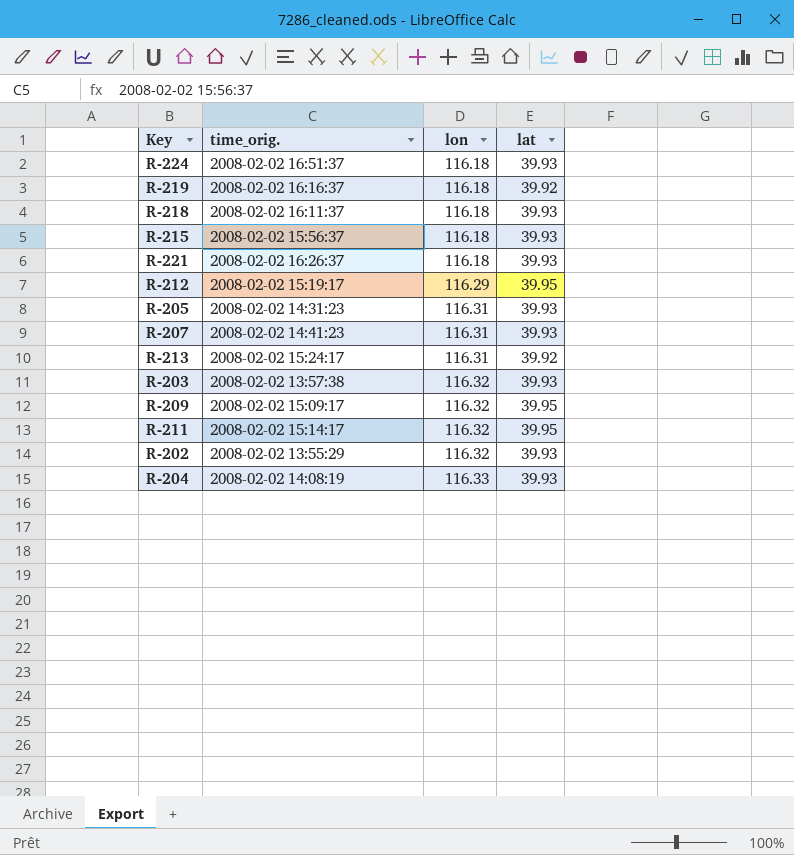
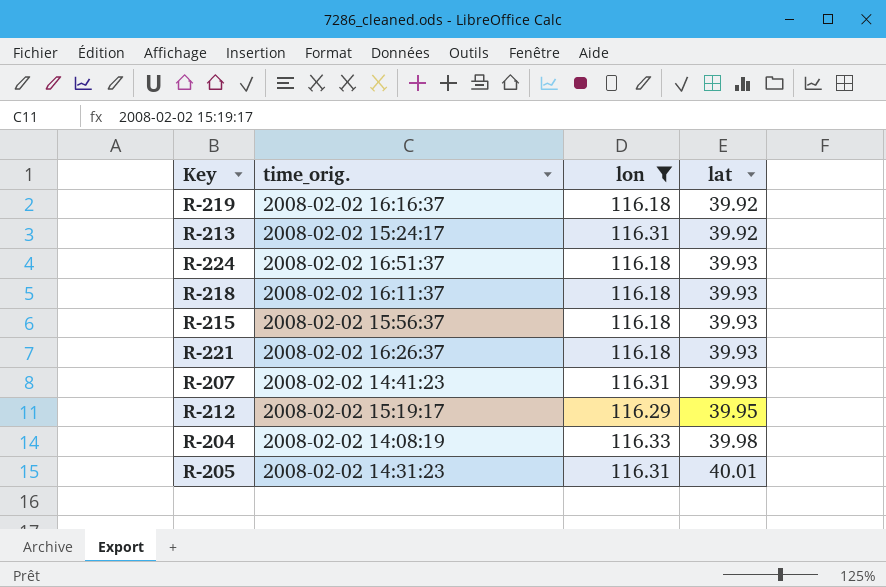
filter: none -> lon != 116.32
row order: lon ascending -> lat ascending
R-204 | lat: 39.93 -> 39.98
R-205 | lat: 39.93 -> 40.01

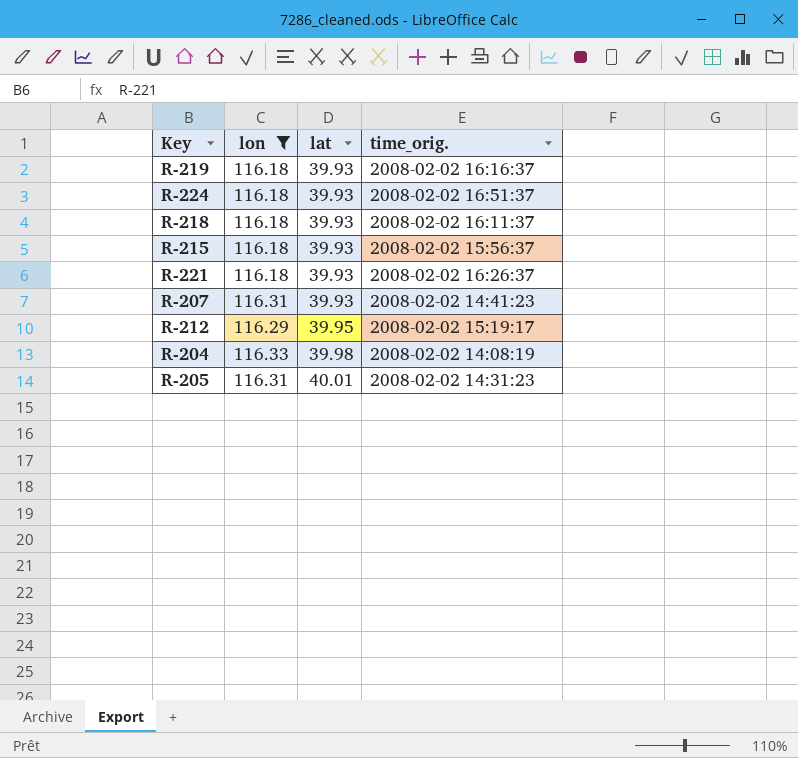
column time_orig. | position: 2 -> 4
row R-213: 2008-02-02 15:24:17 | 116.31 | 39.92 -> none
R-219 | lat: 39.92 -> 39.93

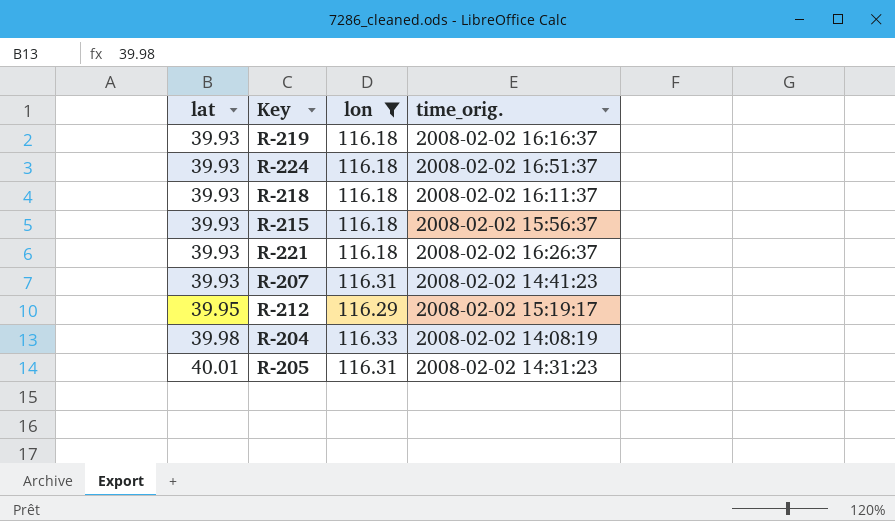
column lat | position: 3 -> 1

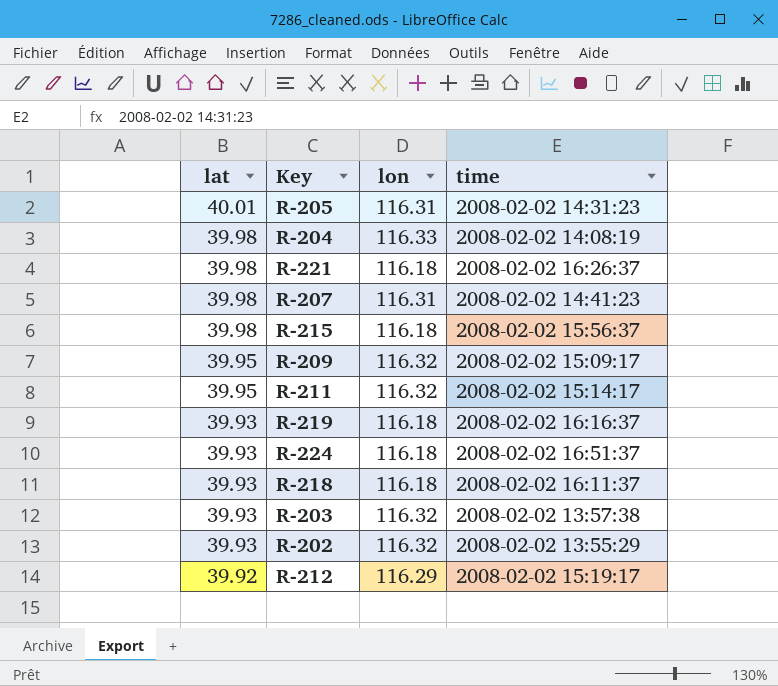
filter: lon != 116.32 -> none
row order: lat ascending -> lat descending
column name: time_orig. -> time
R-221 | lat: 39.93 -> 39.98
R-207 | lat: 39.93 -> 39.98
R-215 | lat: 39.93 -> 39.98
R-212 | lat: 39.95 -> 39.92

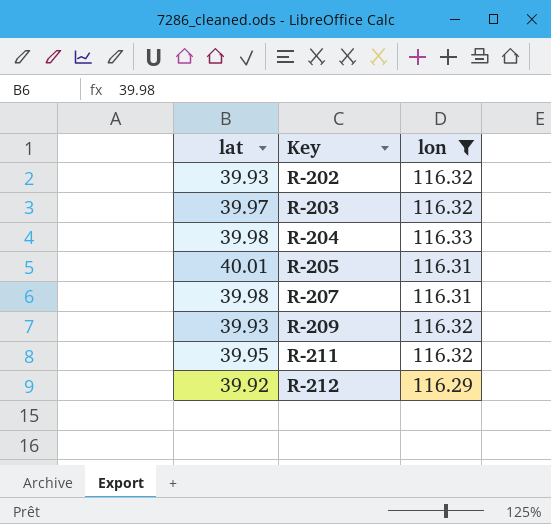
filter: none -> lon != 116.18
row order: lat descending -> Key ascending
column time | position: 4 -> none
R-203 | lat: 39.93 -> 39.97
R-209 | lat: 39.95 -> 39.93

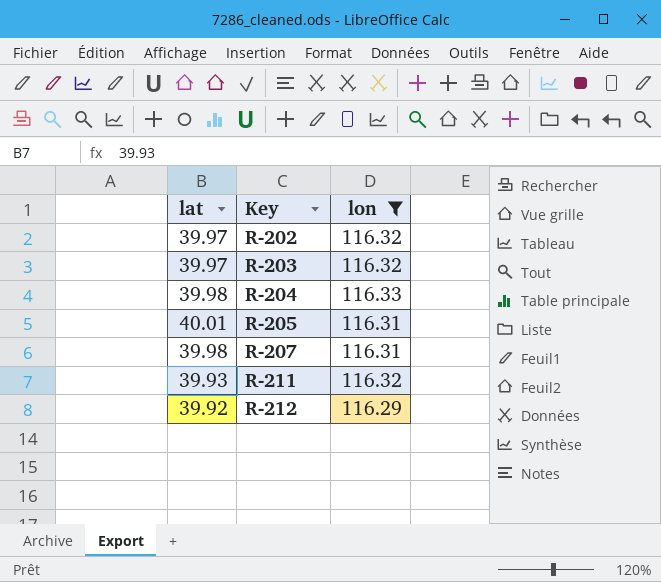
row R-209: 39.93 | 116.32 -> none
R-202 | lat: 39.93 -> 39.97
R-211 | lat: 39.95 -> 39.93

